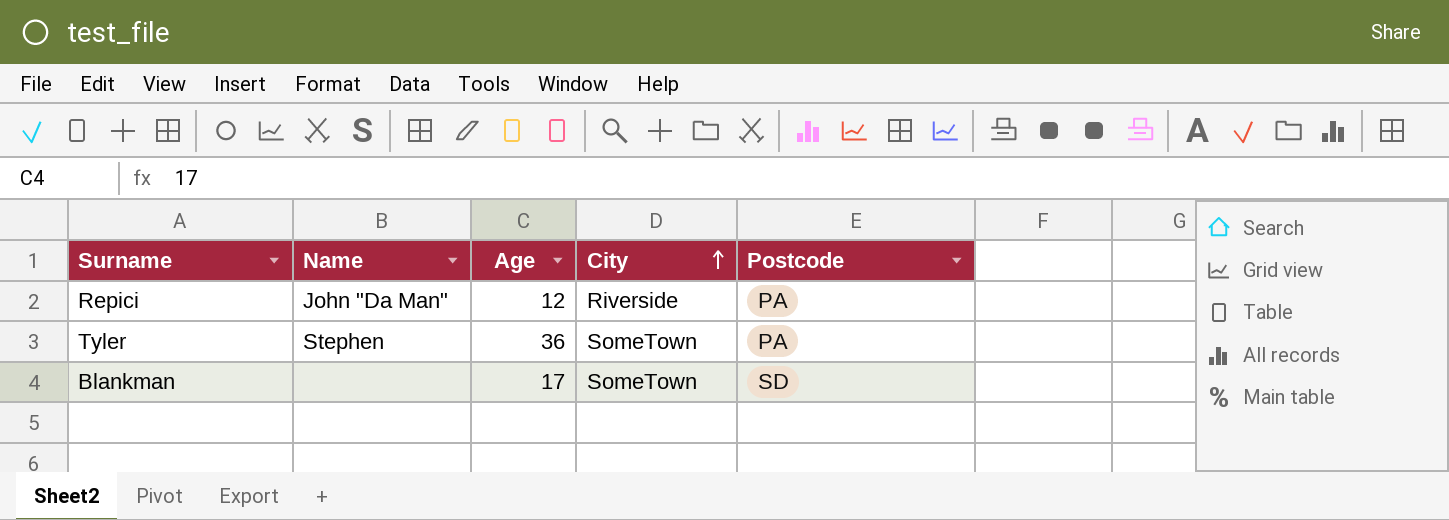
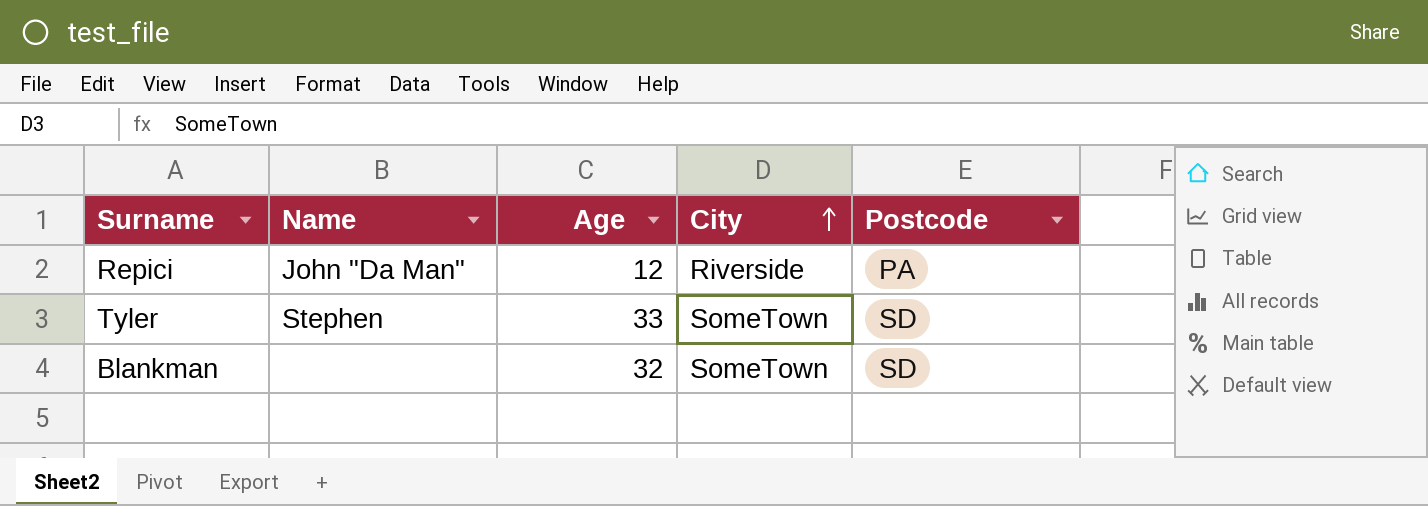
Tyler | Age: 36 -> 33
Tyler | Postcode: PA -> SD
Blankman | Age: 17 -> 32

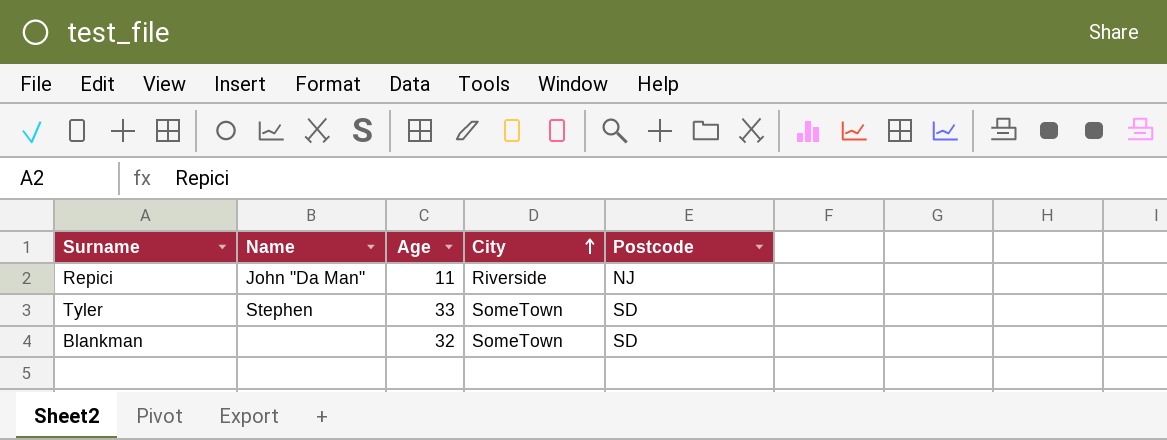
Repici | Age: 12 -> 11
Repici | Postcode: PA -> NJ

